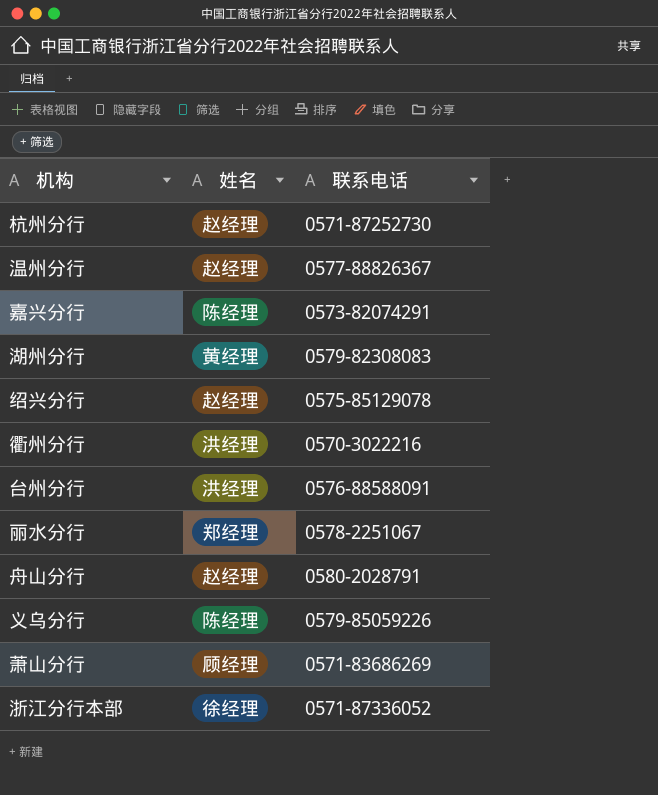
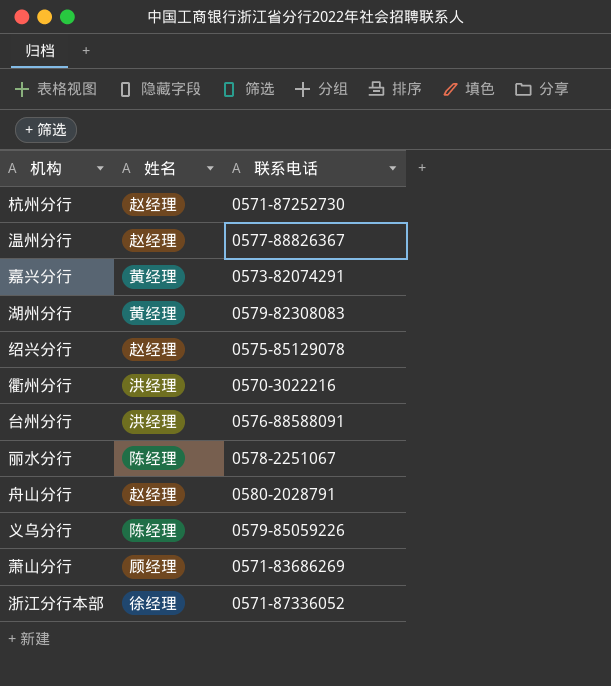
嘉兴分行 | 姓名: 陈经理 -> 黄经理
丽水分行 | 姓名: 郑经理 -> 陈经理

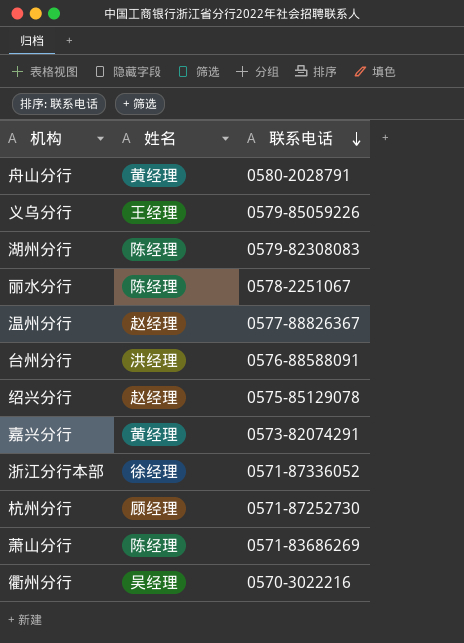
row order: none -> 联系电话 descending
舟山分行 | 姓名: 赵经理 -> 黄经理
义乌分行 | 姓名: 陈经理 -> 王经理
湖州分行 | 姓名: 黄经理 -> 陈经理
杭州分行 | 姓名: 赵经理 -> 顾经理
萧山分行 | 姓名: 顾经理 -> 陈经理
衢州分行 | 姓名: 洪经理 -> 吴经理

